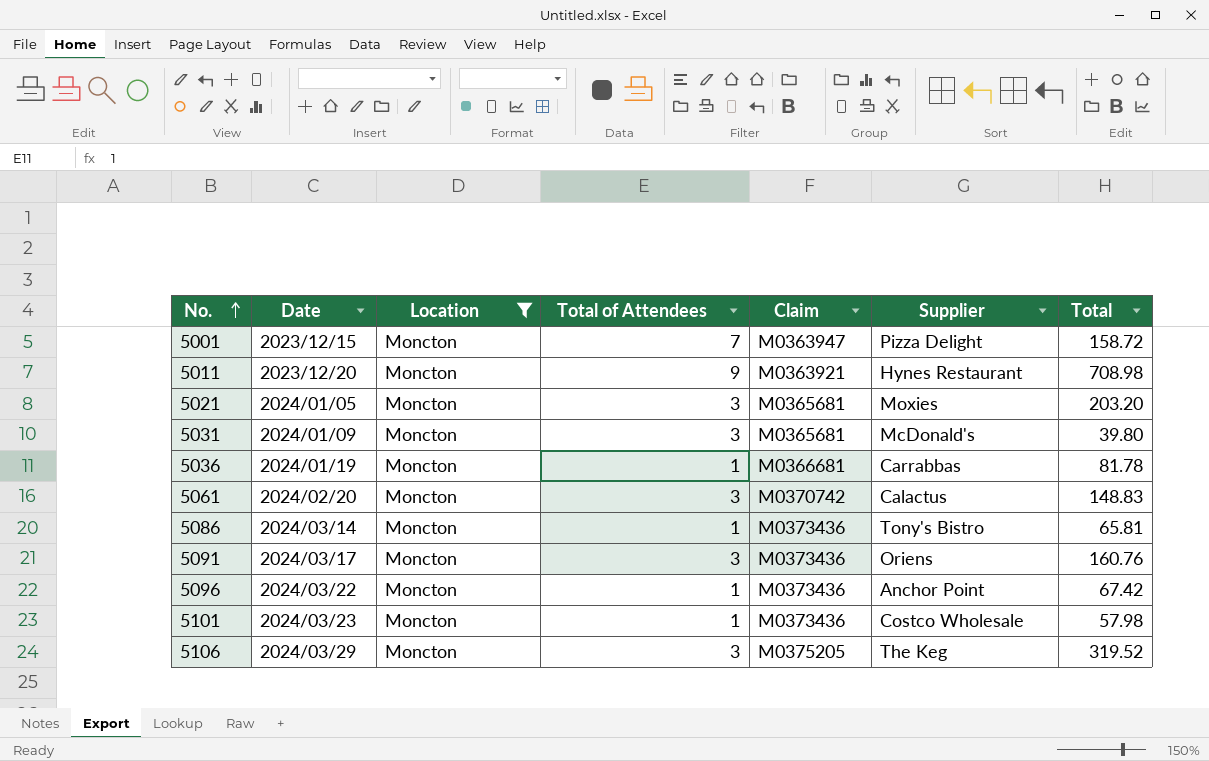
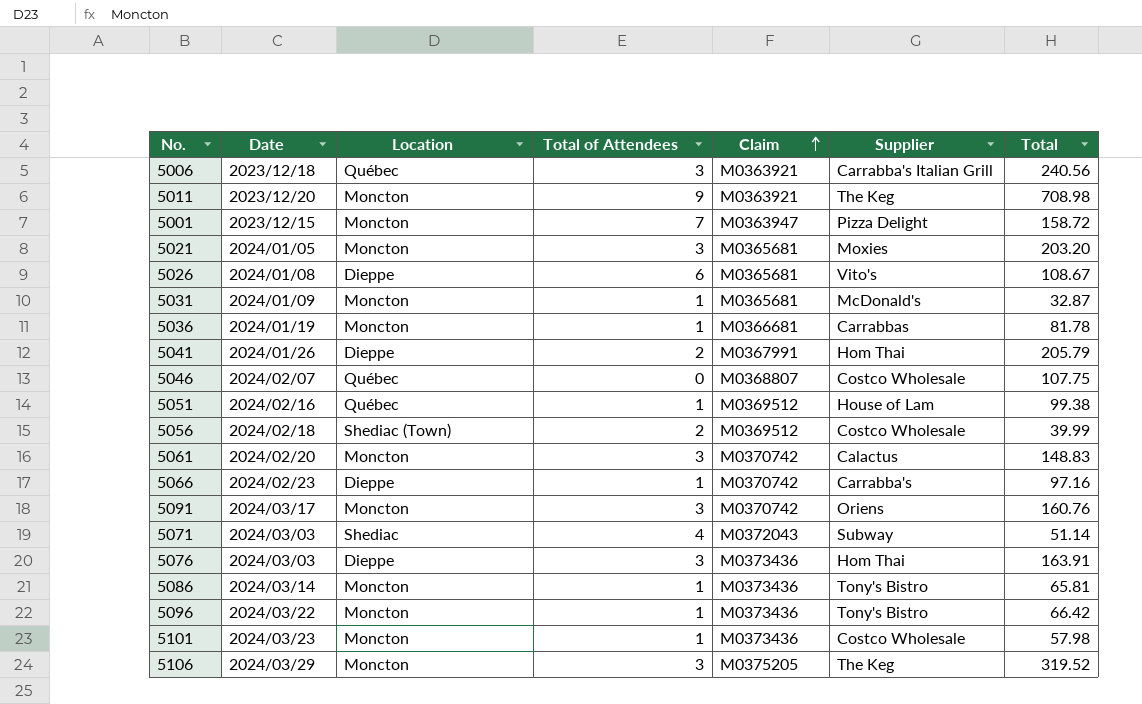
filter: Location = Moncton -> none
row order: No. ascending -> Claim ascending
5011 | Supplier: Hynes Restaurant -> The Keg
5031 | Total of Attendees: 3 -> 1
5031 | Total: 39.80 -> 32.87
5091 | Claim: M0373436 -> M0370742
5096 | Supplier: Anchor Point -> Tony's Bistro
5096 | Total: 67.42 -> 66.42

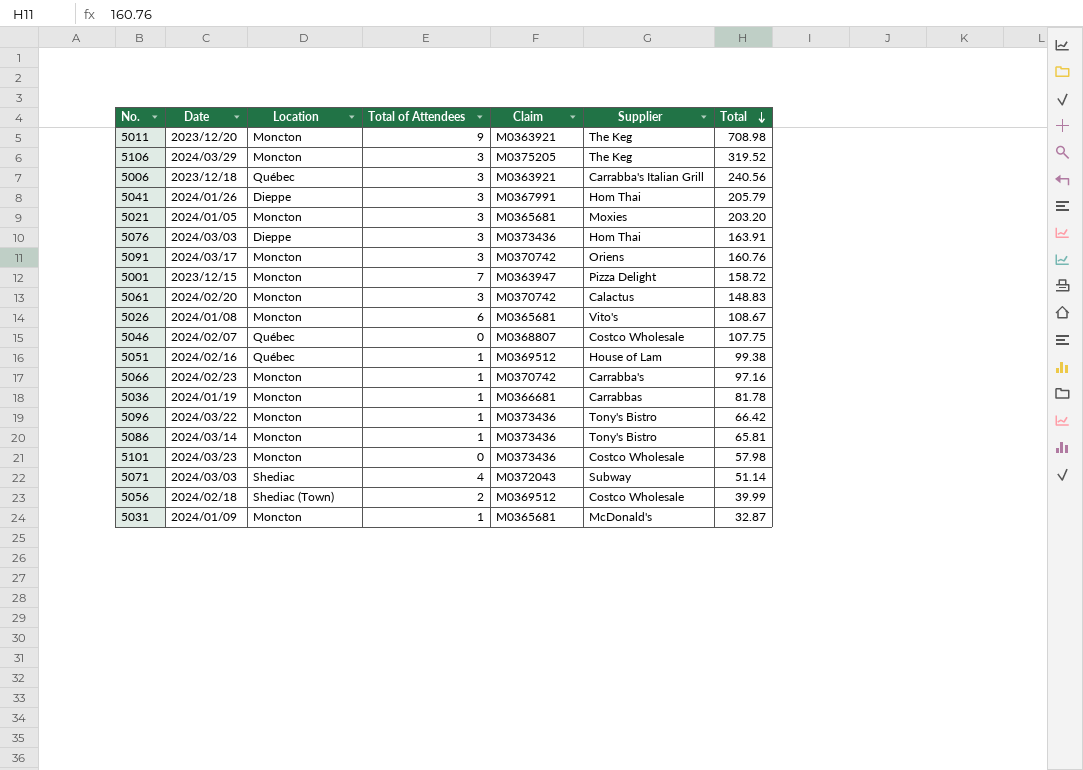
row order: Claim ascending -> Total descending
5041 | Total of Attendees: 2 -> 3
5026 | Location: Dieppe -> Moncton
5066 | Location: Dieppe -> Moncton
5101 | Total of Attendees: 1 -> 0

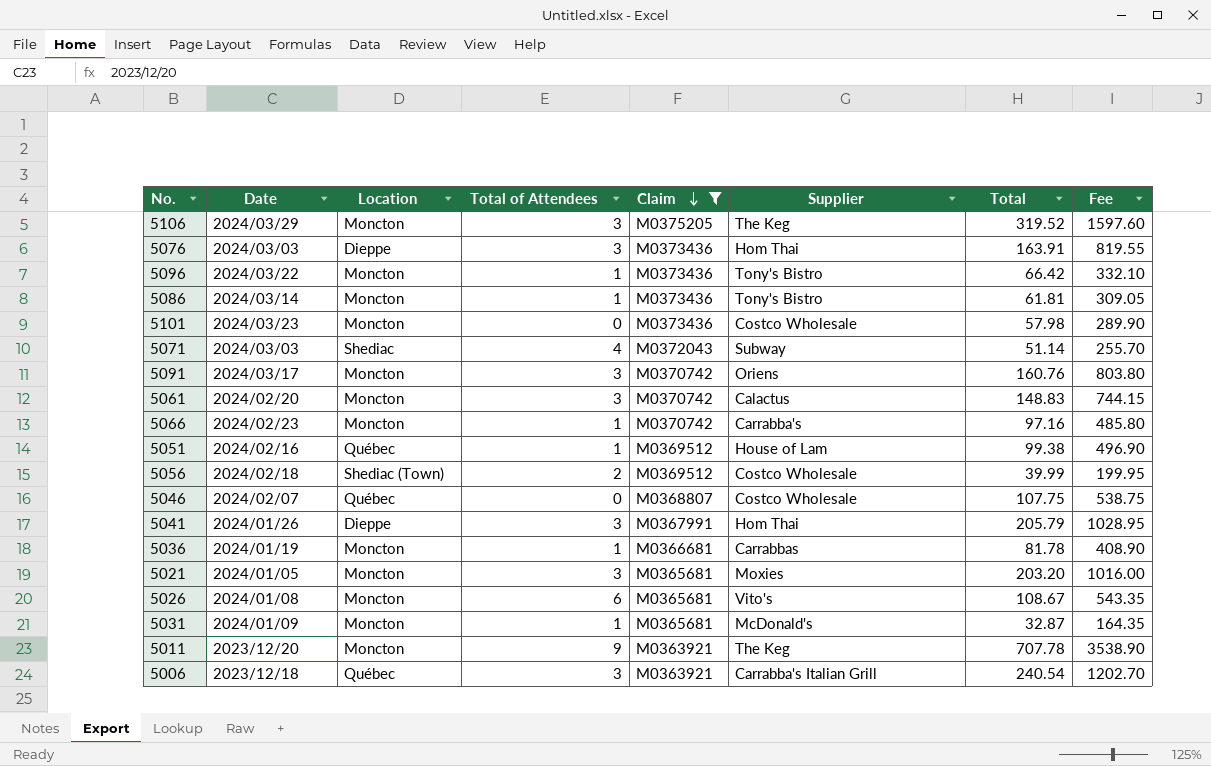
filter: none -> Claim != M0363947
row order: Total descending -> Claim descending
column Fee | formula: none -> [Total] * 5
5086 | Total: 65.81 -> 61.81
5011 | Total: 708.98 -> 707.78
5006 | Total: 240.56 -> 240.54

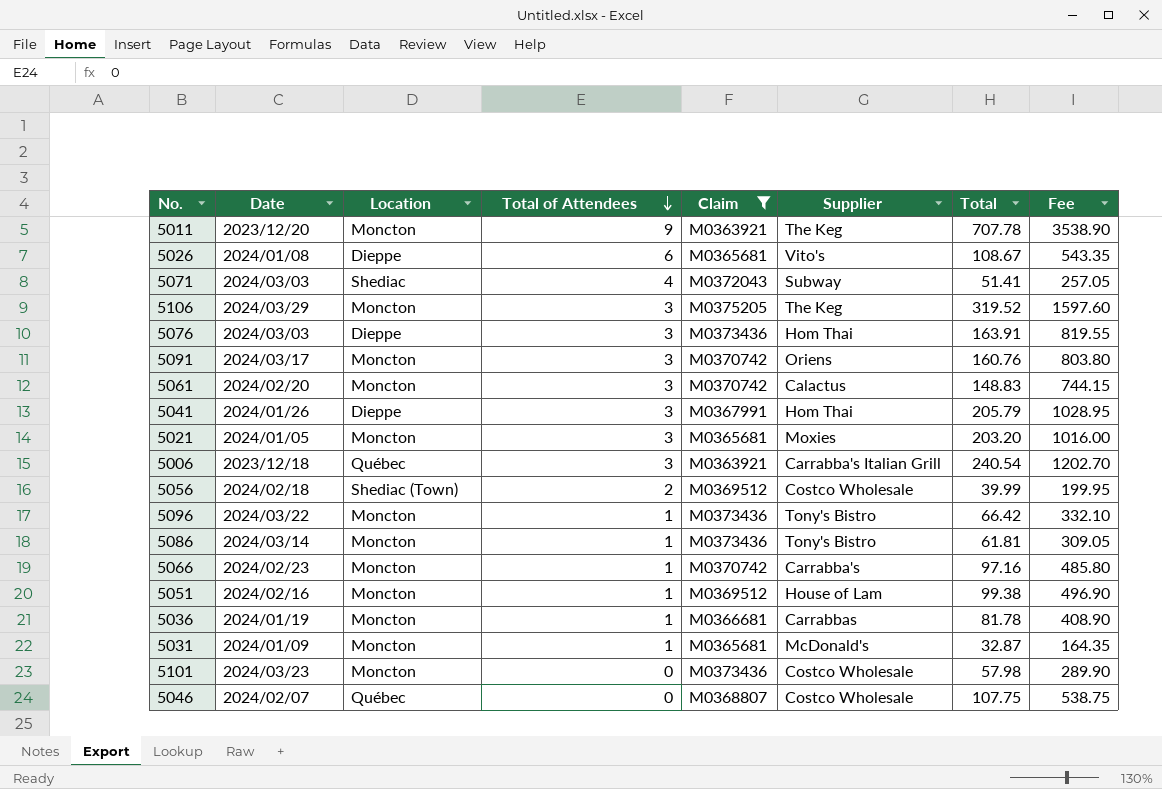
row order: Claim descending -> Total of Attendees descending
5026 | Location: Moncton -> Dieppe
5071 | Total: 51.14 -> 51.41
5071 | Fee: 255.70 -> 257.05
5051 | Location: Québec -> Moncton

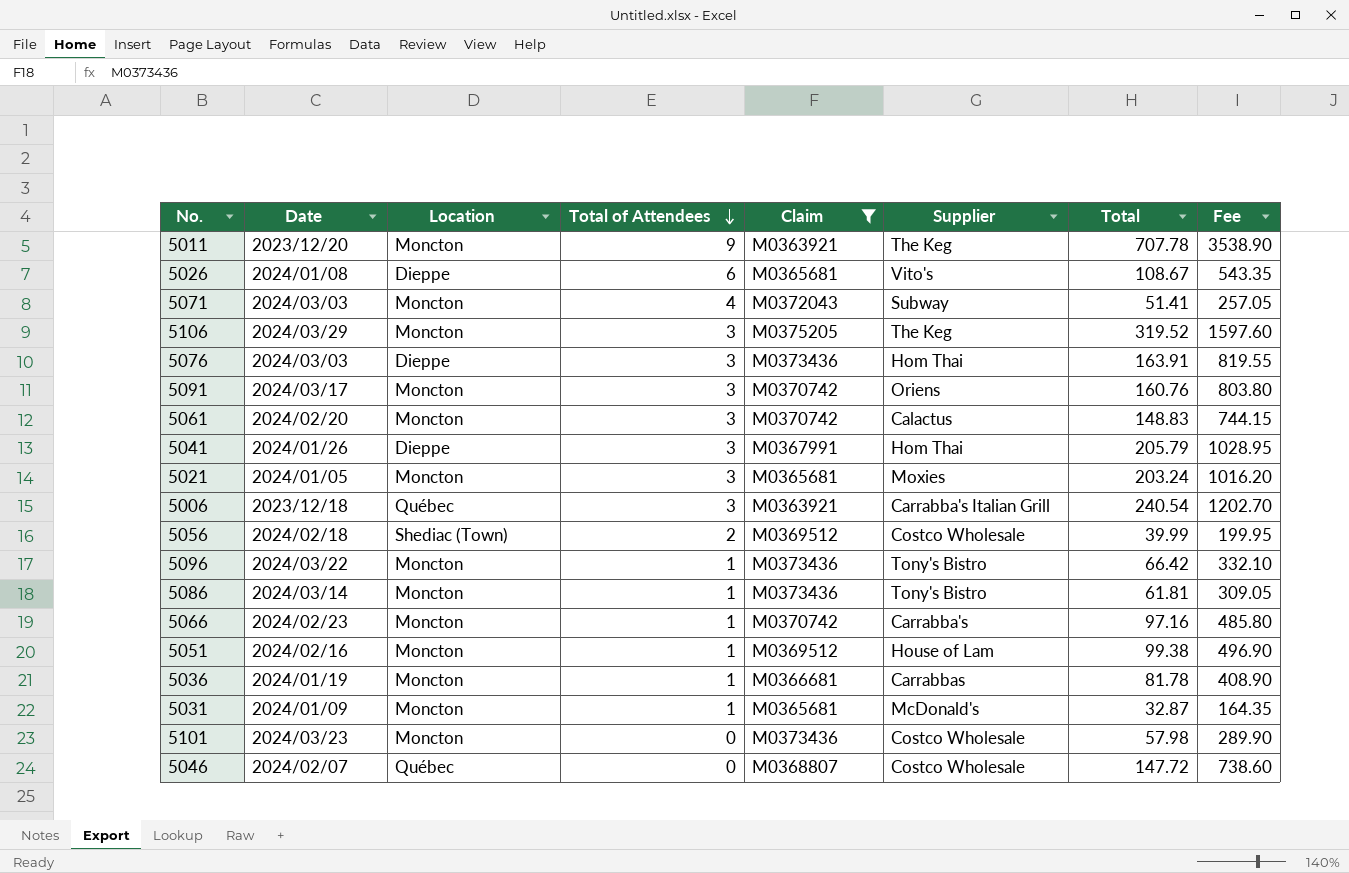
5071 | Location: Shediac -> Moncton
5021 | Total: 203.20 -> 203.24
5021 | Fee: 1016.00 -> 1016.20
5046 | Total: 107.75 -> 147.72
5046 | Fee: 538.75 -> 738.60

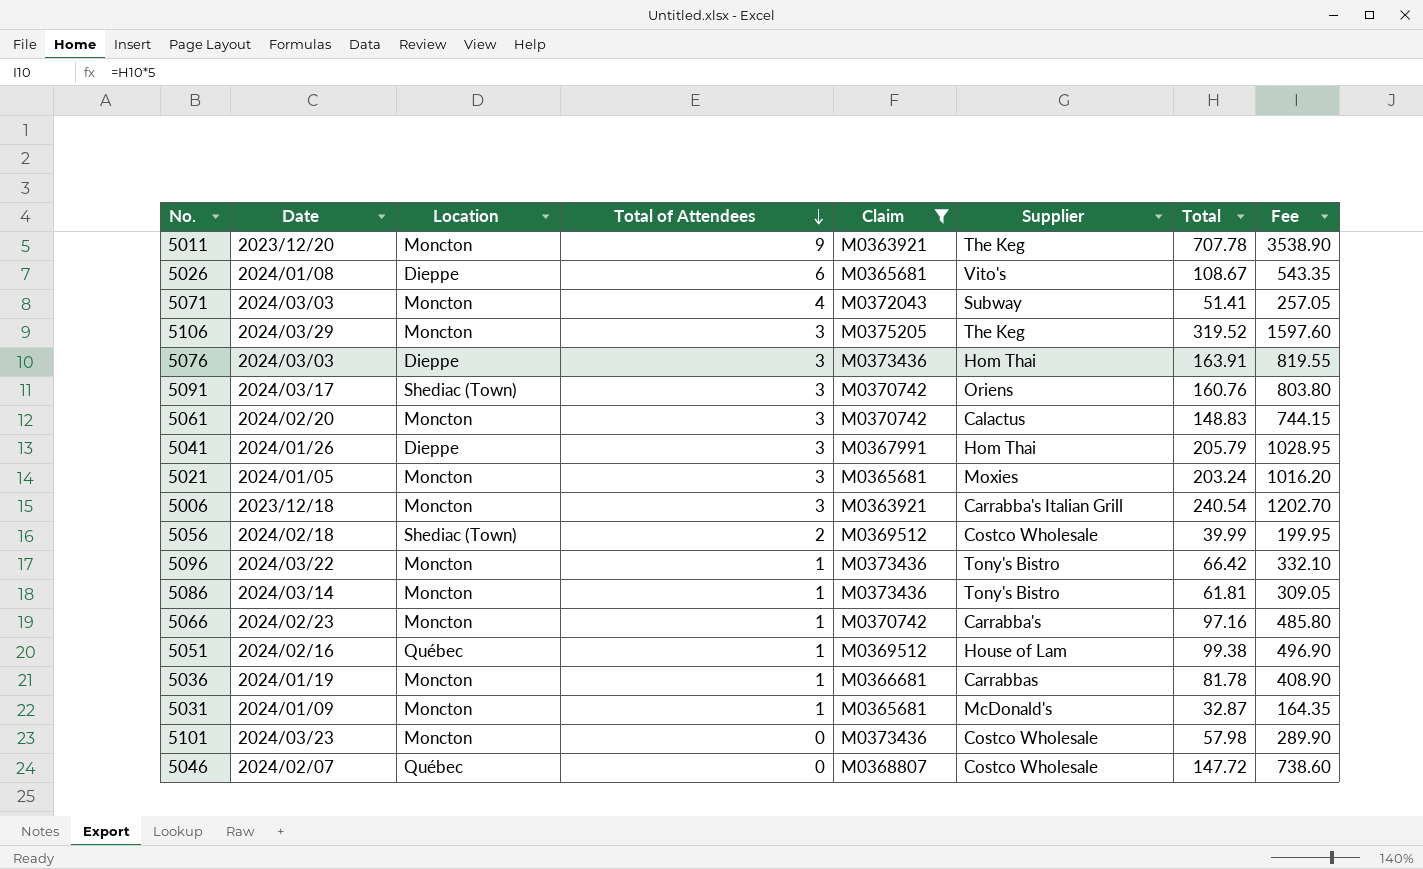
5091 | Location: Moncton -> Shediac (Town)
5006 | Location: Québec -> Moncton
5051 | Location: Moncton -> Québec

